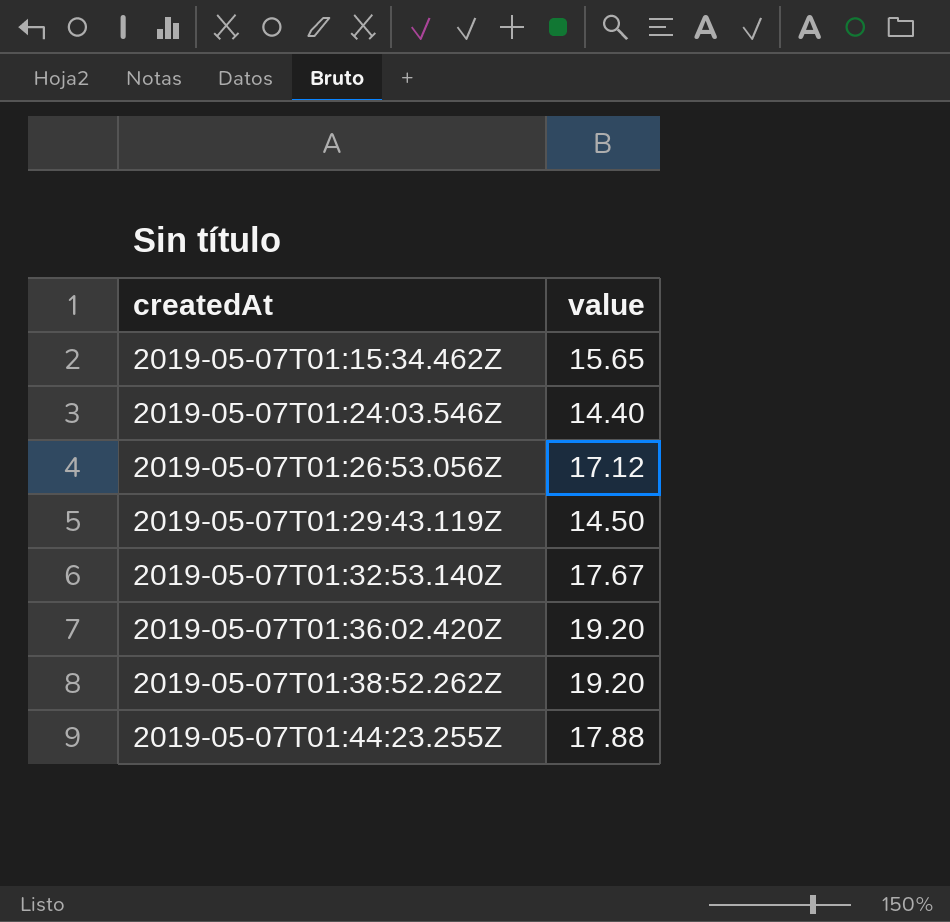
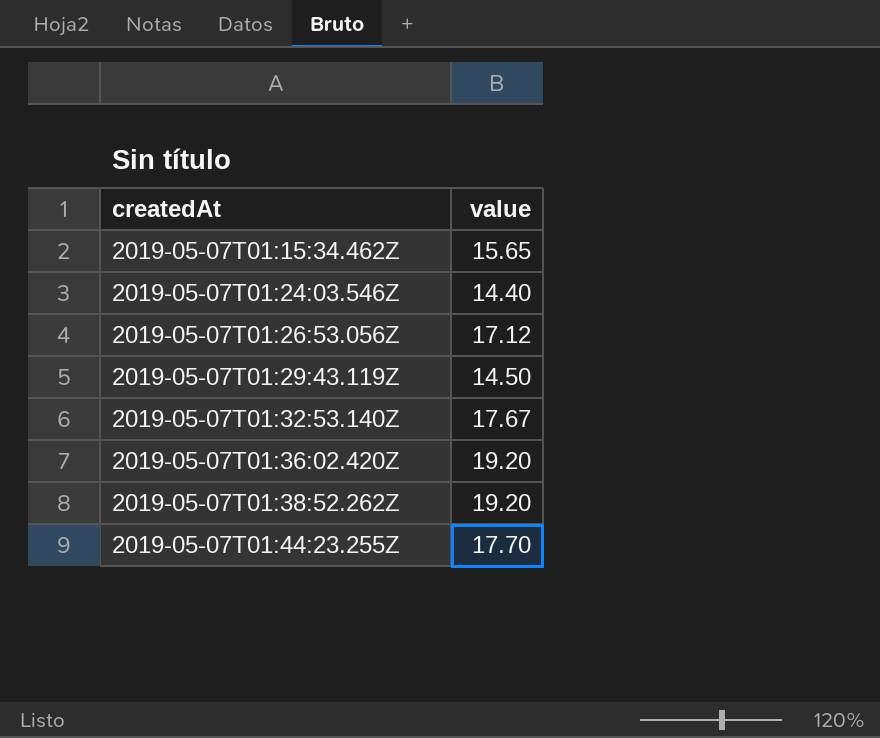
2019-05-07T01:44:23.255Z | value: 17.88 -> 17.70

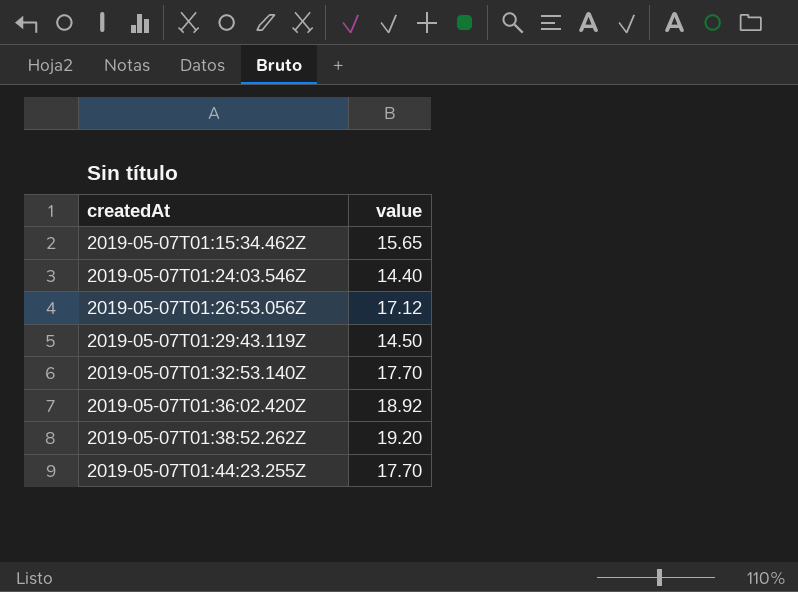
2019-05-07T01:32:53.140Z | value: 17.67 -> 17.70
2019-05-07T01:36:02.420Z | value: 19.20 -> 18.92

